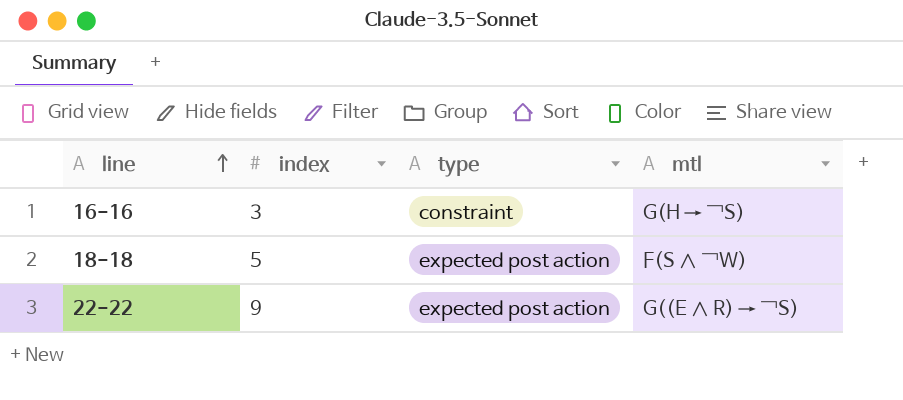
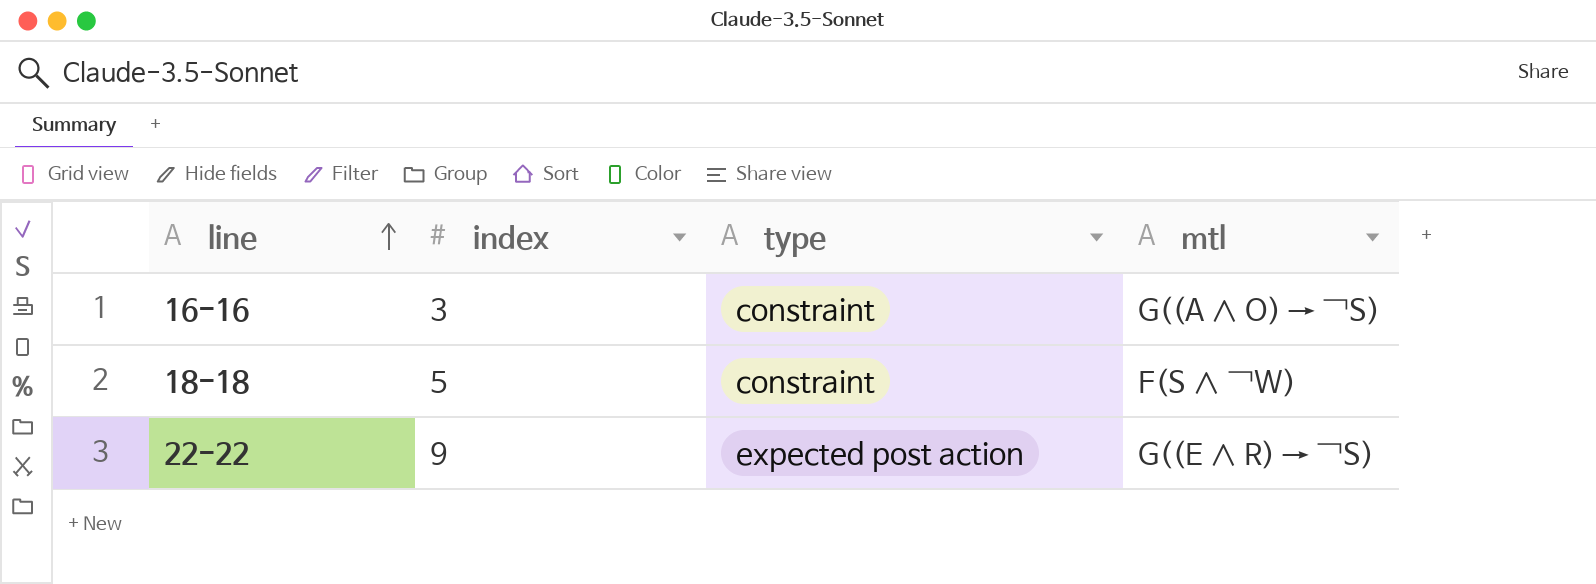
16-16 | mtl: G(H → ¬S) -> G((A ∧ O) → ¬S)
18-18 | type: expected post action -> constraint

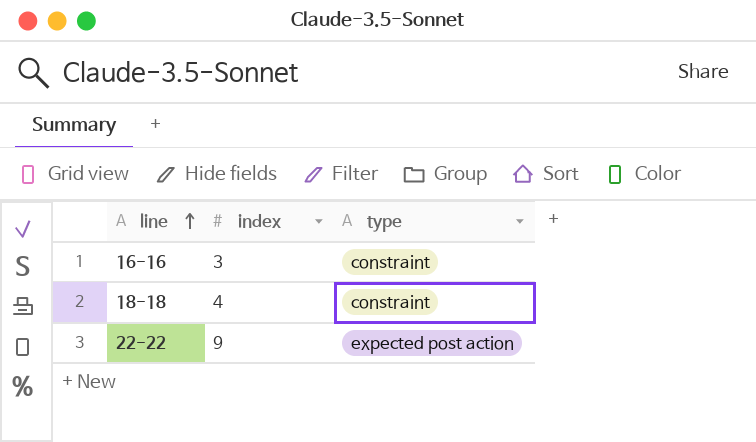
column mtl | position: 4 -> none
18-18 | index: 5 -> 4

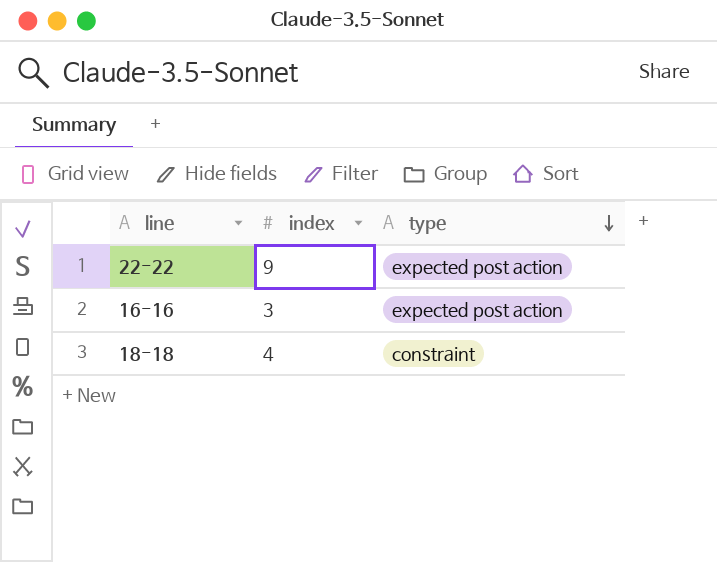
row order: line ascending -> type descending
16-16 | type: constraint -> expected post action

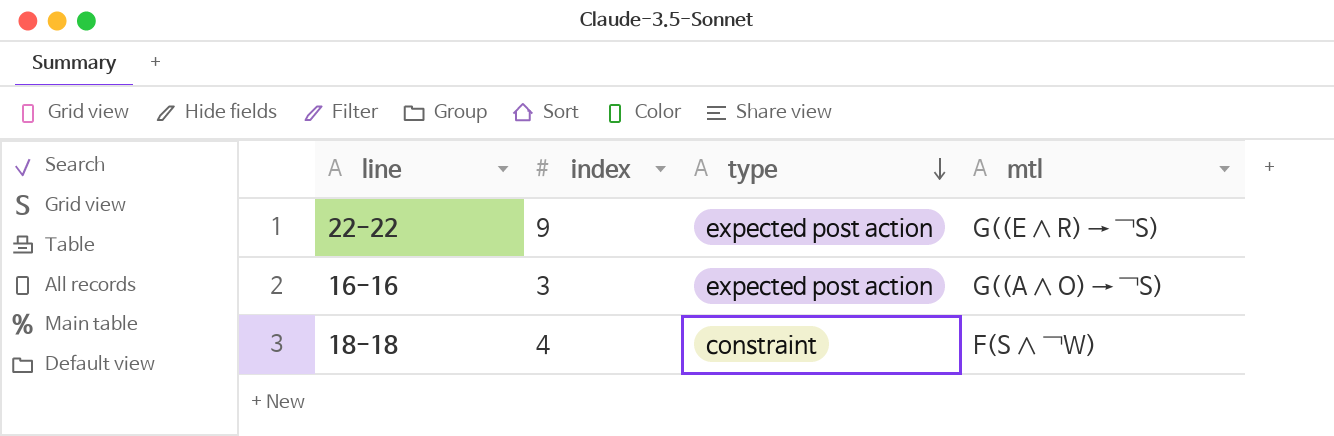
column mtl | position: none -> 4

